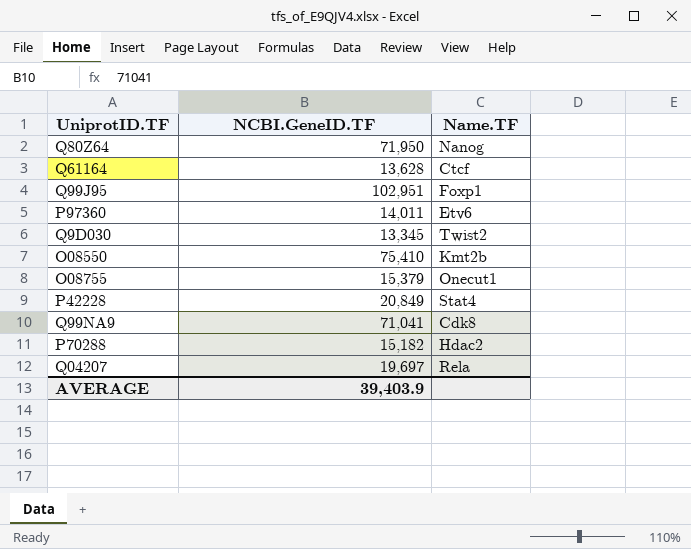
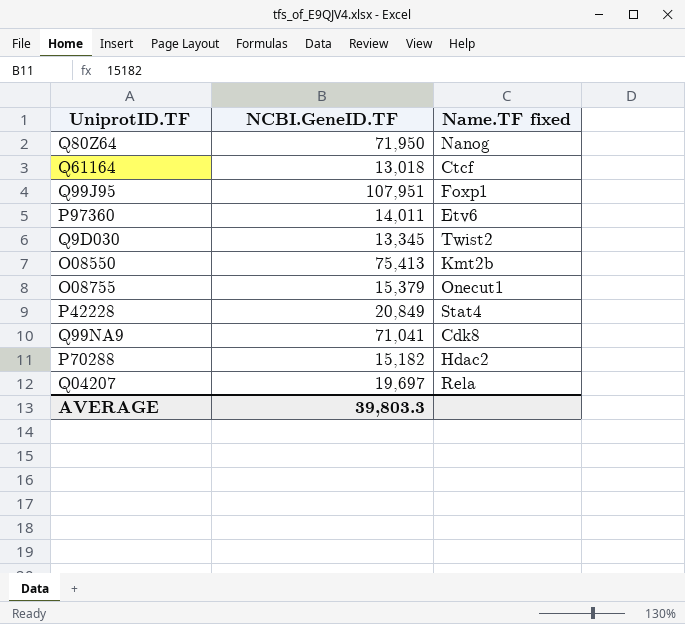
column name: Name.TF -> Name.TF fixed
Q61164 | NCBI.GeneID.TF: 13,628 -> 13,018
Q99J95 | NCBI.GeneID.TF: 102,951 -> 107,951
O08550 | NCBI.GeneID.TF: 75,410 -> 75,413
AVERAGE | NCBI.GeneID.TF: 39,403.9 -> 39,803.3

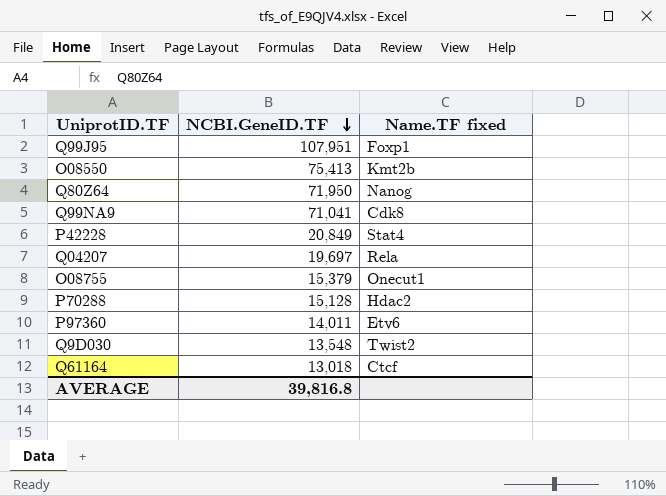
row order: none -> NCBI.GeneID.TF descending
P70288 | NCBI.GeneID.TF: 15,182 -> 15,128
Q9D030 | NCBI.GeneID.TF: 13,345 -> 13,548
AVERAGE | NCBI.GeneID.TF: 39,803.3 -> 39,816.8

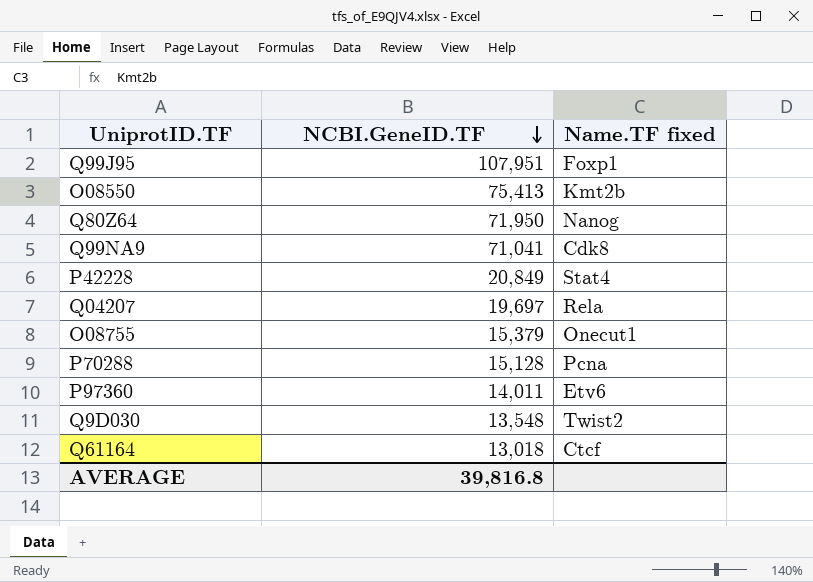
P70288 | Name.TF fixed: Hdac2 -> Pcna

